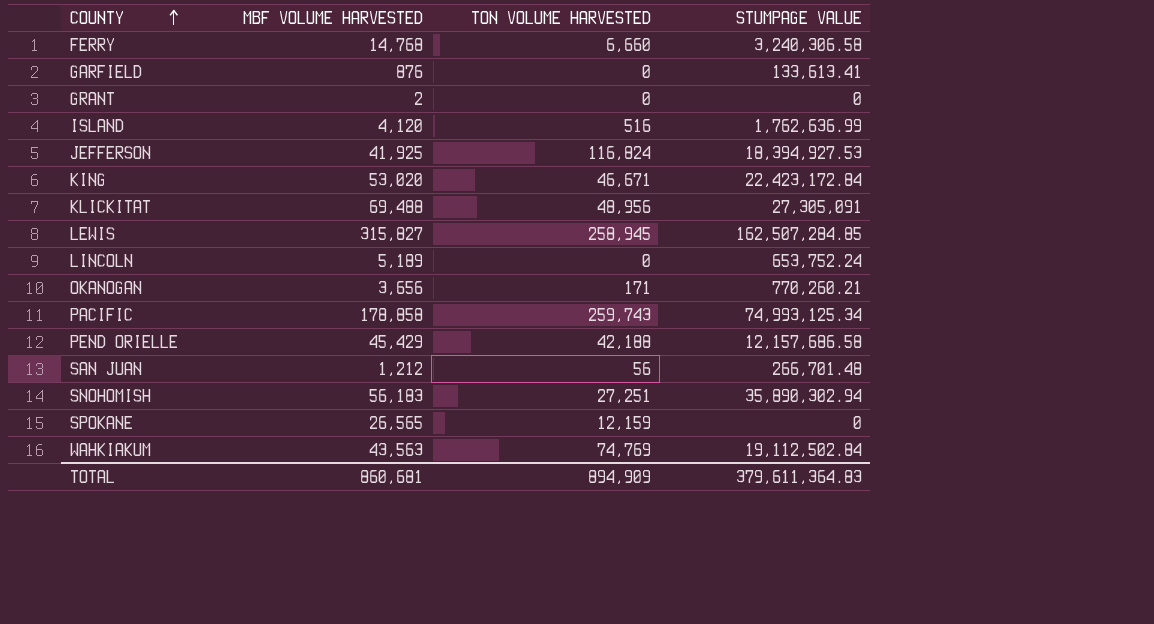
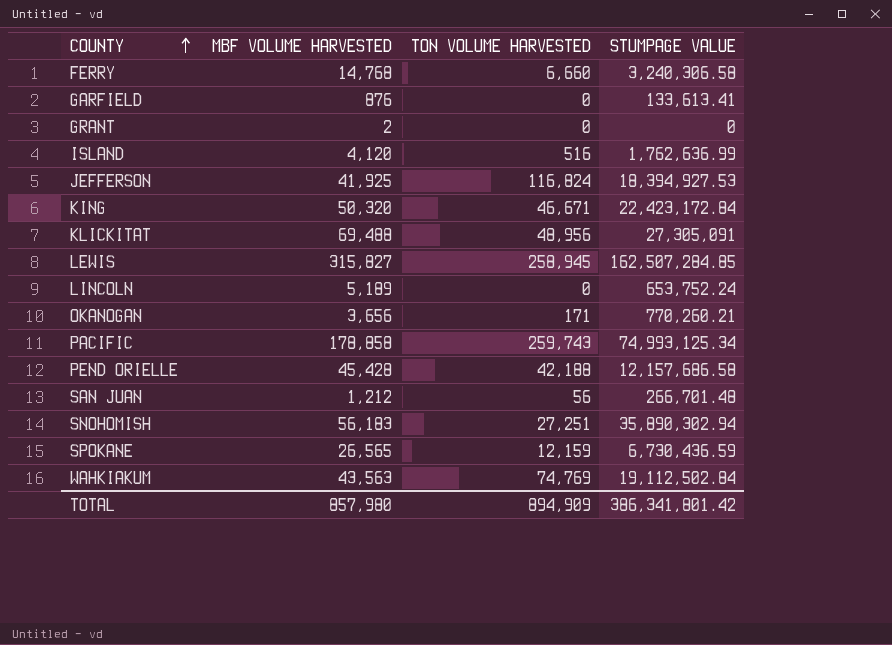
KING | MBF VOLUME HARVESTED: 53,020 -> 50,320
PEND ORIELLE | MBF VOLUME HARVESTED: 45,429 -> 45,428
SPOKANE | STUMPAGE VALUE: 0 -> 6,730,436.59
TOTAL | MBF VOLUME HARVESTED: 860,681 -> 857,980
TOTAL | STUMPAGE VALUE: 379,611,364.83 -> 386,341,801.42

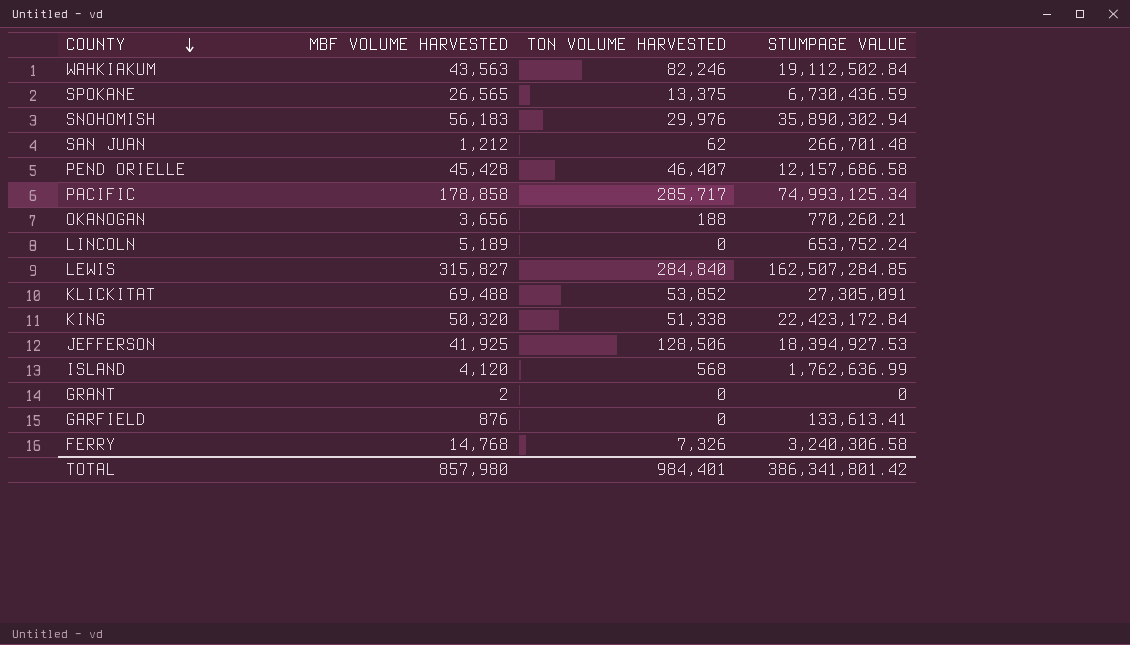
row order: COUNTY ascending -> COUNTY descending
WAHKIAKUM | TON VOLUME HARVESTED: 74,769 -> 82,246
SPOKANE | TON VOLUME HARVESTED: 12,159 -> 13,375
SNOHOMISH | TON VOLUME HARVESTED: 27,251 -> 29,976
SAN JUAN | TON VOLUME HARVESTED: 56 -> 62
PEND ORIELLE | TON VOLUME HARVESTED: 42,188 -> 46,407
PACIFIC | TON VOLUME HARVESTED: 259,743 -> 285,717
OKANOGAN | TON VOLUME HARVESTED: 171 -> 188
LEWIS | TON VOLUME HARVESTED: 258,945 -> 284,840
KLICKITAT | TON VOLUME HARVESTED: 48,956 -> 53,852
KING | TON VOLUME HARVESTED: 46,671 -> 51,338
JEFFERSON | TON VOLUME HARVESTED: 116,824 -> 128,506
ISLAND | TON VOLUME HARVESTED: 516 -> 568
FERRY | TON VOLUME HARVESTED: 6,660 -> 7,326
TOTAL | TON VOLUME HARVESTED: 894,909 -> 984,401

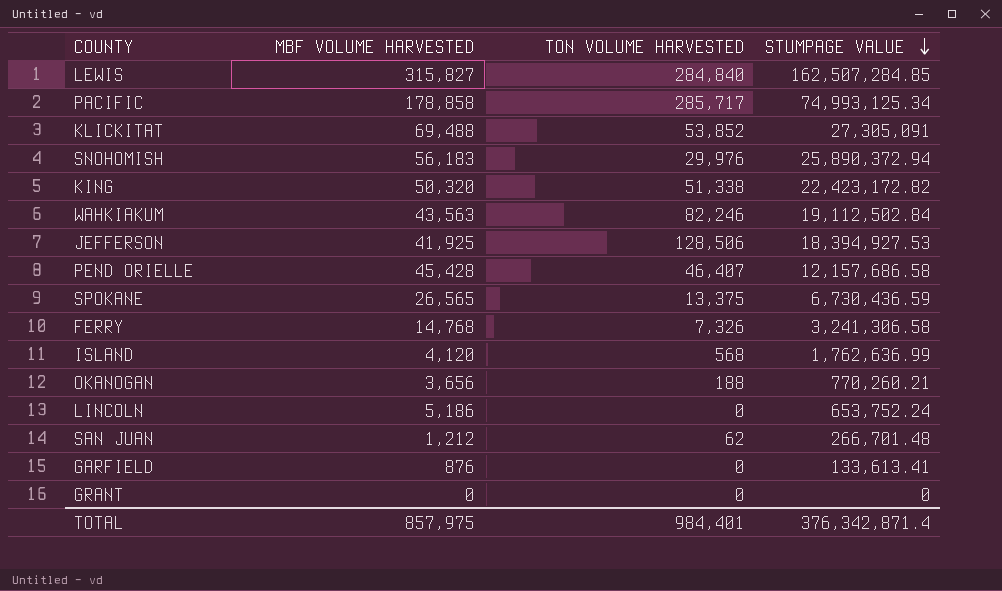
row order: COUNTY descending -> STUMPAGE VALUE descending
SNOHOMISH | STUMPAGE VALUE: 35,890,302.94 -> 25,890,372.94
KING | STUMPAGE VALUE: 22,423,172.84 -> 22,423,172.82
FERRY | STUMPAGE VALUE: 3,240,306.58 -> 3,241,306.58
LINCOLN | MBF VOLUME HARVESTED: 5,189 -> 5,186
GRANT | MBF VOLUME HARVESTED: 2 -> 0
TOTAL | MBF VOLUME HARVESTED: 857,980 -> 857,975
TOTAL | STUMPAGE VALUE: 386,341,801.42 -> 376,342,871.4

